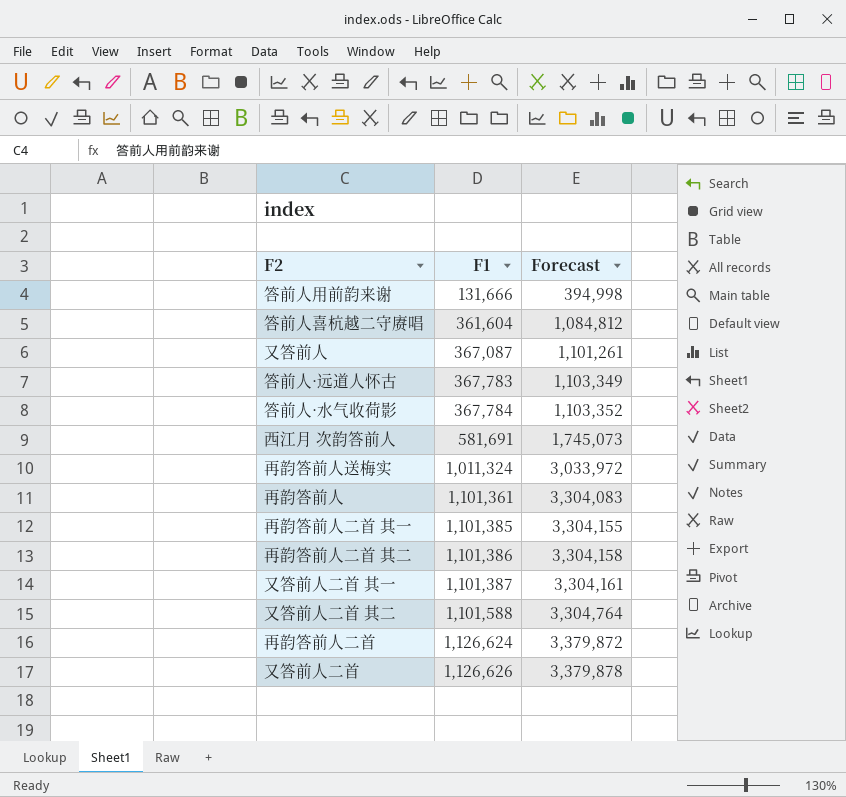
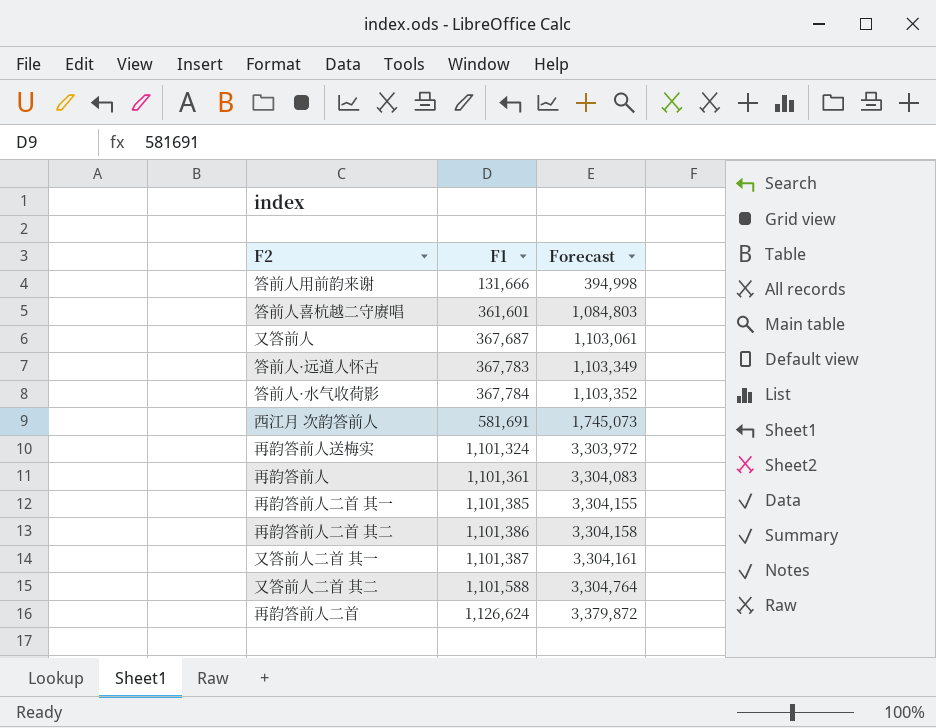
row 又答前人二首: 1,126,626 | 3,379,878 -> none
答前人喜杭越二守赓唱 | F1: 361,604 -> 361,601
答前人喜杭越二守赓唱 | Forecast: 1,084,812 -> 1,084,803
又答前人 | F1: 367,087 -> 367,687
又答前人 | Forecast: 1,101,261 -> 1,103,061
再韵答前人送梅实 | F1: 1,011,324 -> 1,101,324
再韵答前人送梅实 | Forecast: 3,033,972 -> 3,303,972

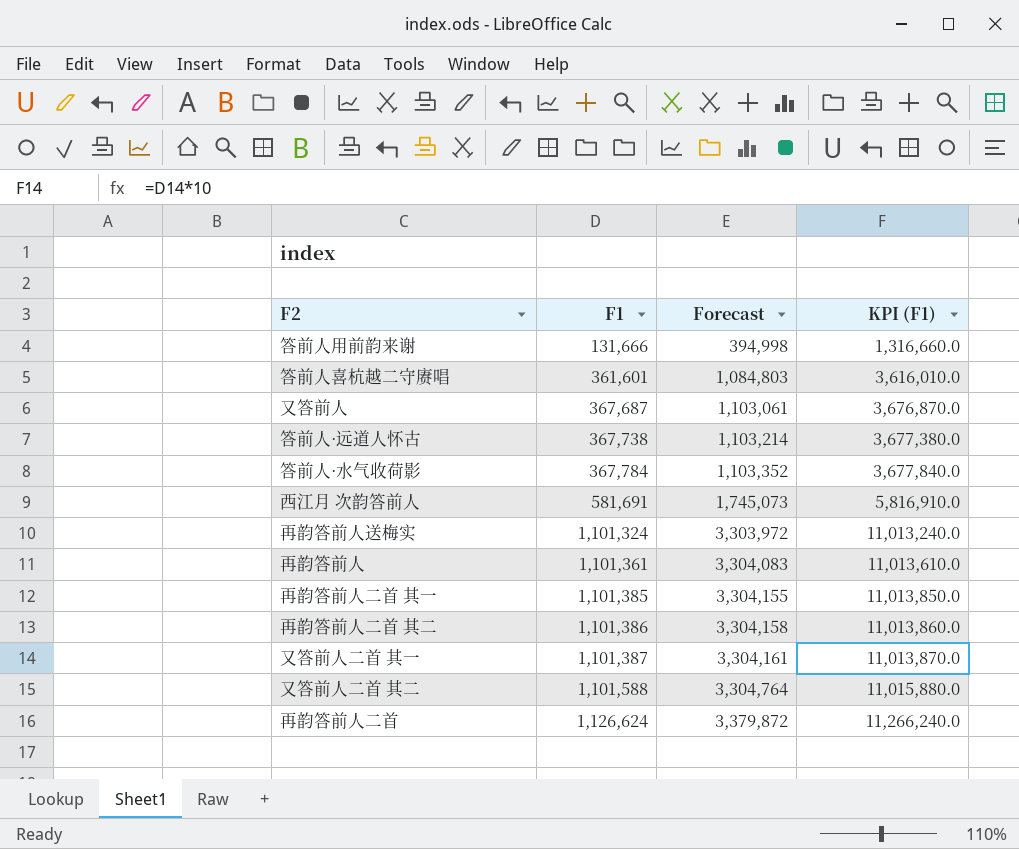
column KPI (F1) | formula: none -> [F1] * 10
答前人·远道人怀古 | F1: 367,783 -> 367,738
答前人·远道人怀古 | Forecast: 1,103,349 -> 1,103,214

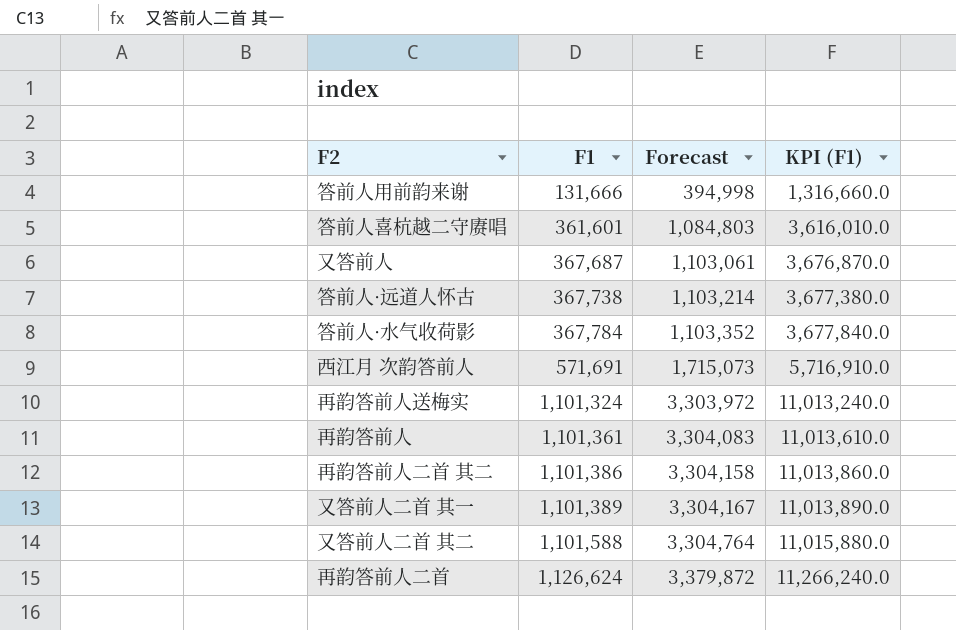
row 再韵答前人二首 其一: 1,101,385 | 3,304,155 | 11,013,850.0 -> none
西江月 次韵答前人 | F1: 581,691 -> 571,691
西江月 次韵答前人 | Forecast: 1,745,073 -> 1,715,073
西江月 次韵答前人 | KPI (F1): 5,816,910.0 -> 5,716,910.0
又答前人二首 其一 | F1: 1,101,387 -> 1,101,389
又答前人二首 其一 | Forecast: 3,304,161 -> 3,304,167
又答前人二首 其一 | KPI (F1): 11,013,870.0 -> 11,013,890.0

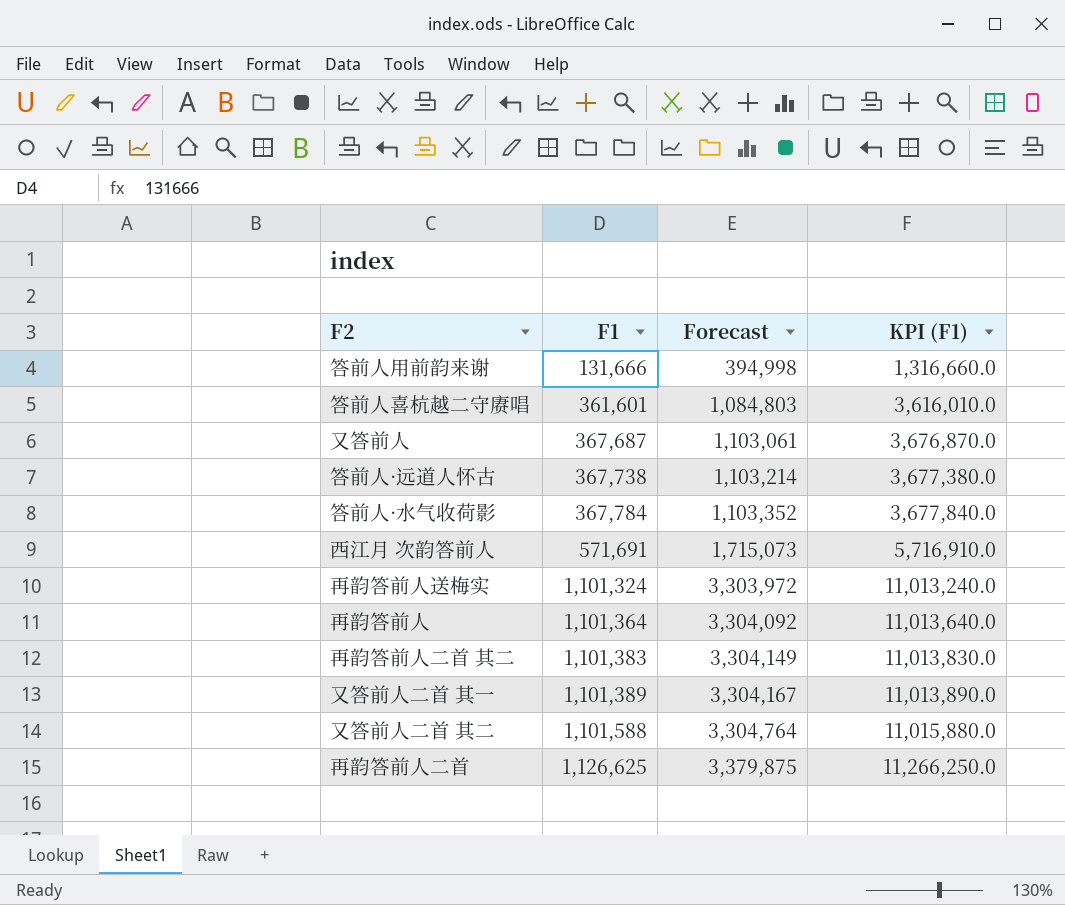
再韵答前人 | F1: 1,101,361 -> 1,101,364
再韵答前人 | Forecast: 3,304,083 -> 3,304,092
再韵答前人 | KPI (F1): 11,013,610.0 -> 11,013,640.0
再韵答前人二首 其二 | F1: 1,101,386 -> 1,101,383
再韵答前人二首 其二 | Forecast: 3,304,158 -> 3,304,149
再韵答前人二首 其二 | KPI (F1): 11,013,860.0 -> 11,013,830.0
再韵答前人二首 | F1: 1,126,624 -> 1,126,625
再韵答前人二首 | Forecast: 3,379,872 -> 3,379,875
再韵答前人二首 | KPI (F1): 11,266,240.0 -> 11,266,250.0

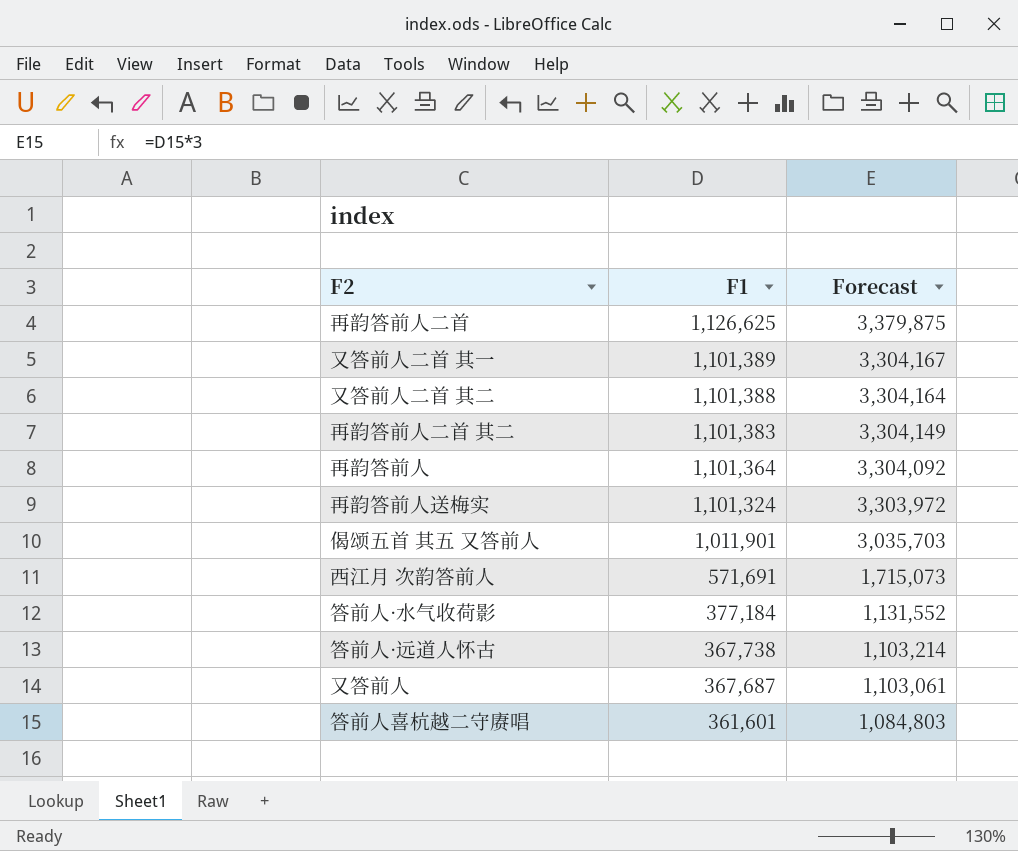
row order: F1 ascending -> F1 descending
column KPI (F1) | formula: [F1] * 10 -> none
row 答前人用前韵来谢: 131,666 | 394,998 | 1,316,660.0 -> none
又答前人二首 其二 | F1: 1,101,588 -> 1,101,388
又答前人二首 其二 | Forecast: 3,304,764 -> 3,304,164
row 偈颂五首 其五 又答前人: none -> 1,011,901 | 3,035,703
答前人·水气收荷影 | F1: 367,784 -> 377,184
答前人·水气收荷影 | Forecast: 1,103,352 -> 1,131,552

